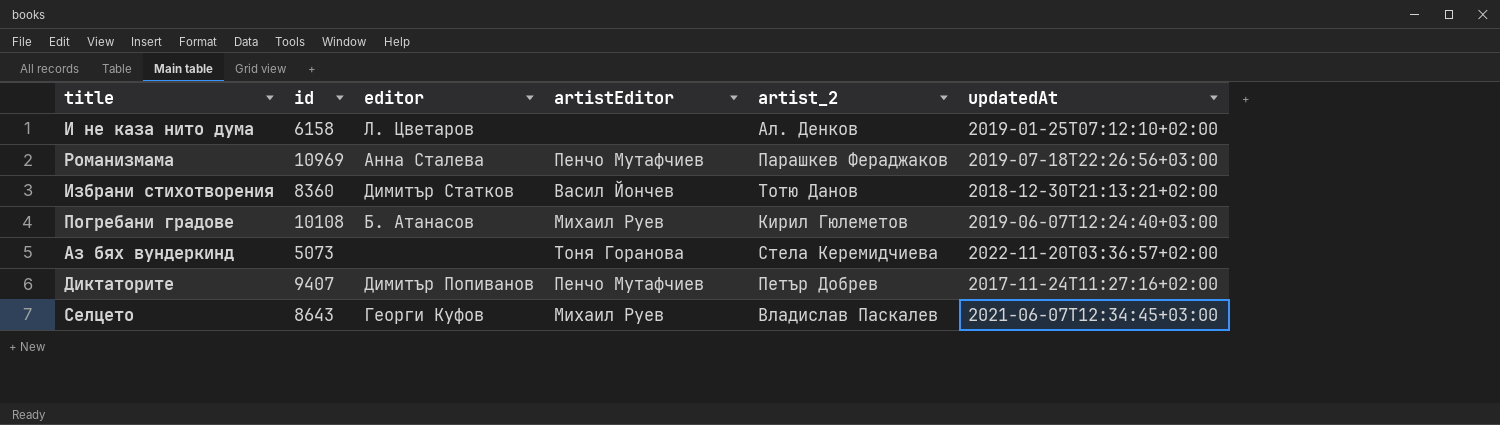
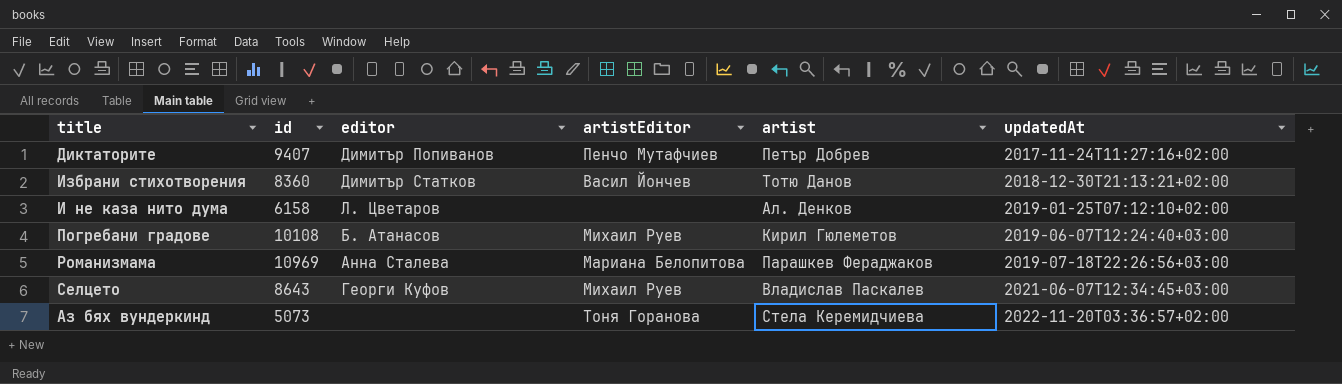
row order: none -> updatedAt ascending
column name: artist_2 -> artist
Романизмама | artistEditor: Пенчо Мутафчиев -> Мариана Белопитова

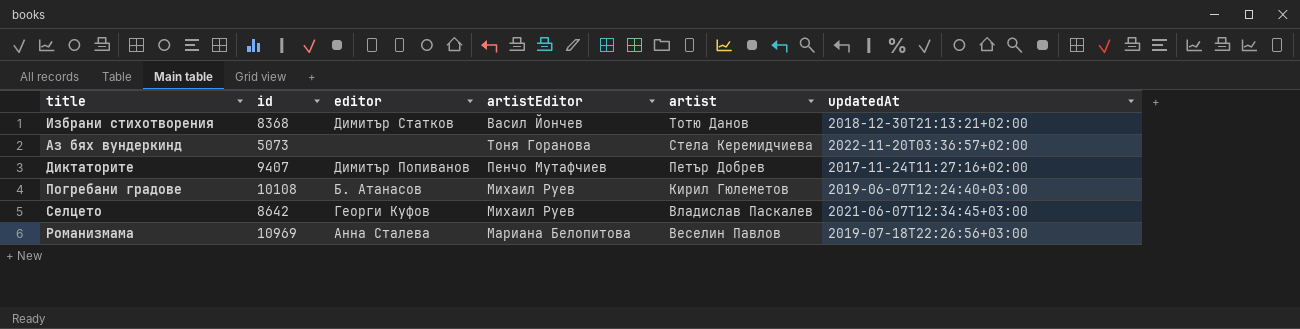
row order: updatedAt ascending -> artist descending
row И не каза нито дума: 6158 | Л. Цветаров | none | Ал. Денков | 2019-01-25T07:12:10+02:00 -> none
Избрани стихотворения | id: 8360 -> 8368
Селцето | id: 8643 -> 8642
Романизмама | artist: Парашкев Фераджаков -> Веселин Павлов

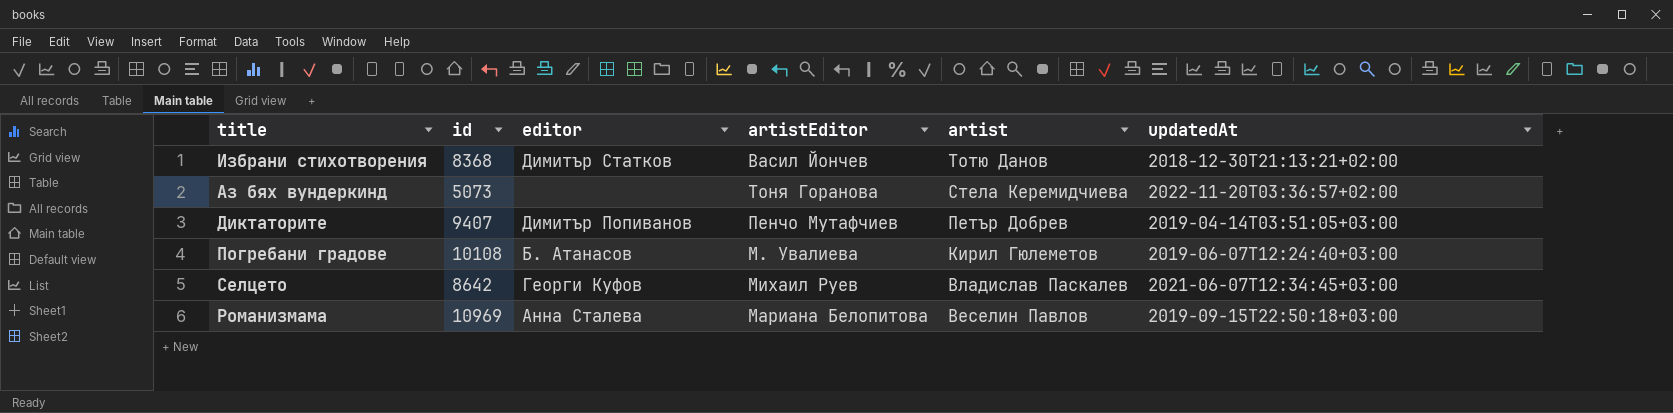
Диктаторите | updatedAt: 2017-11-24T11:27:16+02:00 -> 2019-04-14T03:51:05+03:00
Погребани градове | artistEditor: Михаил Руев -> М. Увалиева
Романизмама | updatedAt: 2019-07-18T22:26:56+03:00 -> 2019-09-15T22:50:18+03:00

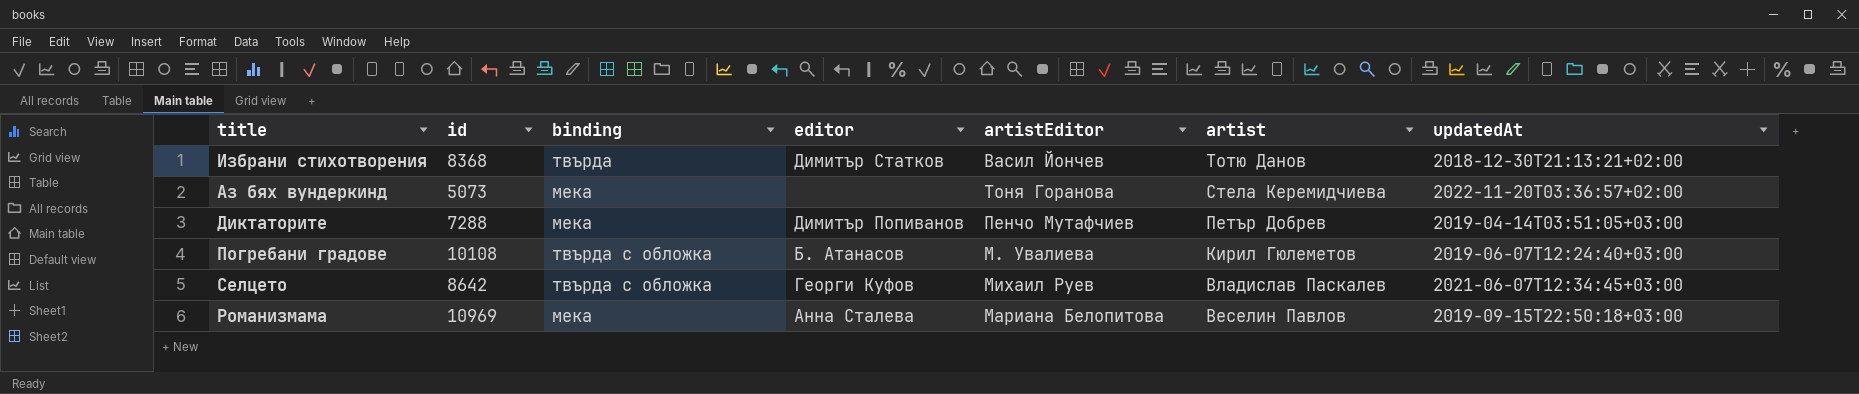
column binding | position: none -> 3
Диктаторите | id: 9407 -> 7288

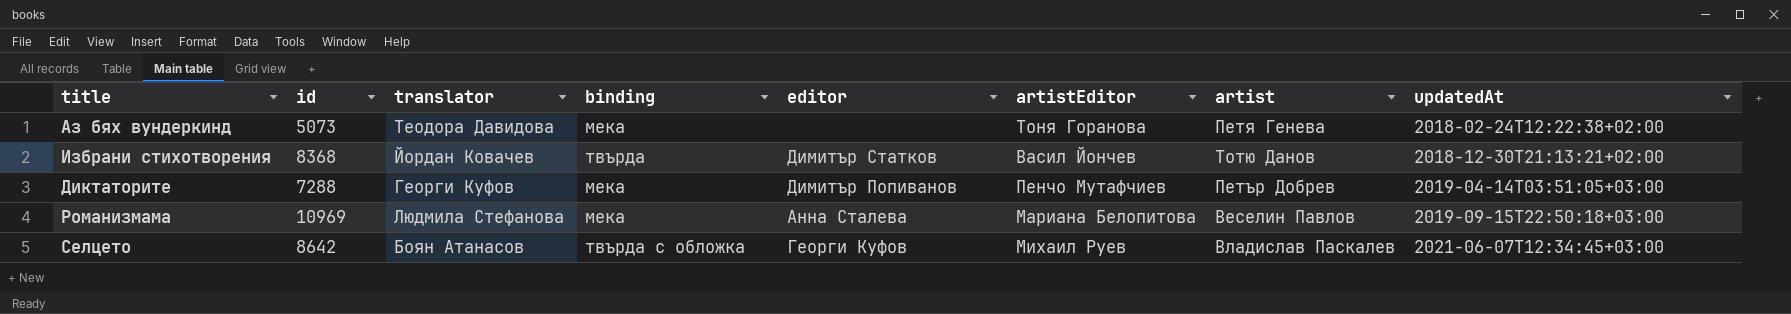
row order: artist descending -> updatedAt ascending
column translator | position: none -> 3
row Погребани градове: 10108 | твърда с обложка | Б. Атанасов | М. Увалиева | Кирил Гюлеметов | 2019-06-07T12:24:40+03:00 -> none
Аз бях вундеркинд | artist: Стела Керемидчиева -> Петя Генева
Аз бях вундеркинд | updatedAt: 2022-11-20T03:36:57+02:00 -> 2018-02-24T12:22:38+02:00

